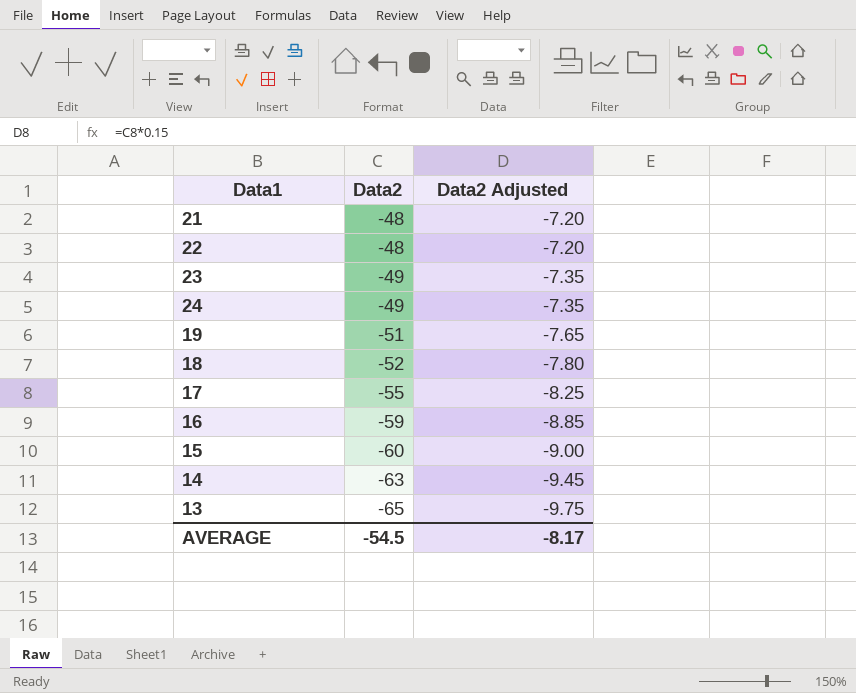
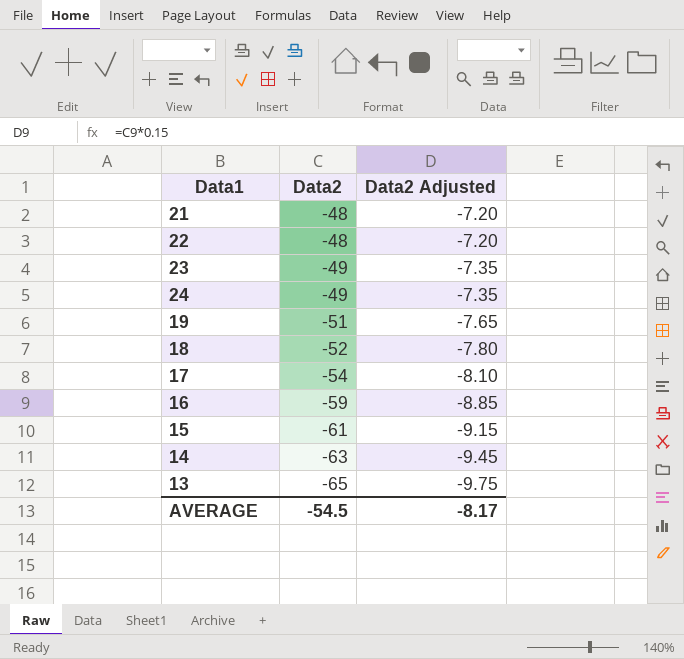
17 | Data2: -55 -> -54
17 | Data2 Adjusted: -8.25 -> -8.10
15 | Data2: -60 -> -61
15 | Data2 Adjusted: -9.00 -> -9.15

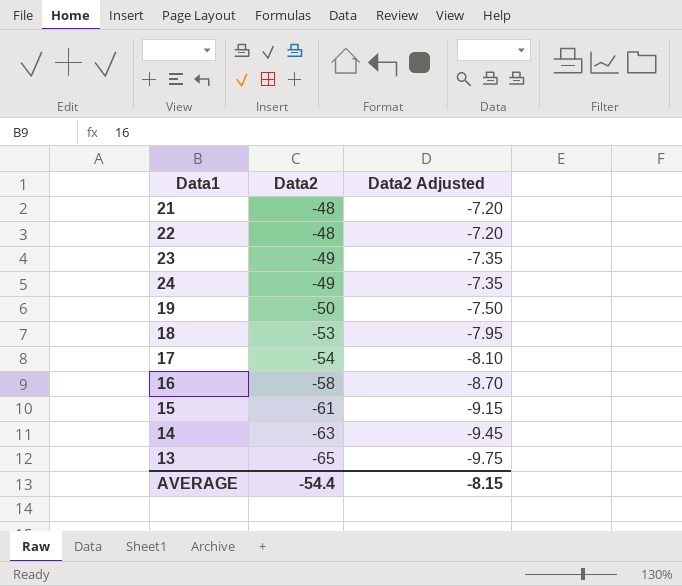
19 | Data2: -51 -> -50
19 | Data2 Adjusted: -7.65 -> -7.50
18 | Data2: -52 -> -53
18 | Data2 Adjusted: -7.80 -> -7.95
16 | Data2: -59 -> -58
16 | Data2 Adjusted: -8.85 -> -8.70
AVERAGE | Data2: -54.5 -> -54.4
AVERAGE | Data2 Adjusted: -8.17 -> -8.15

